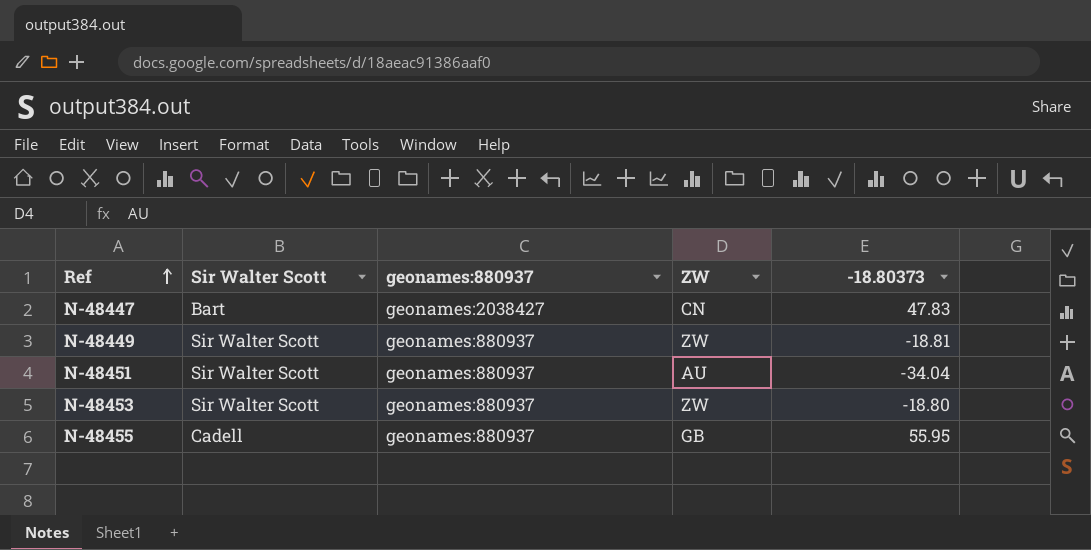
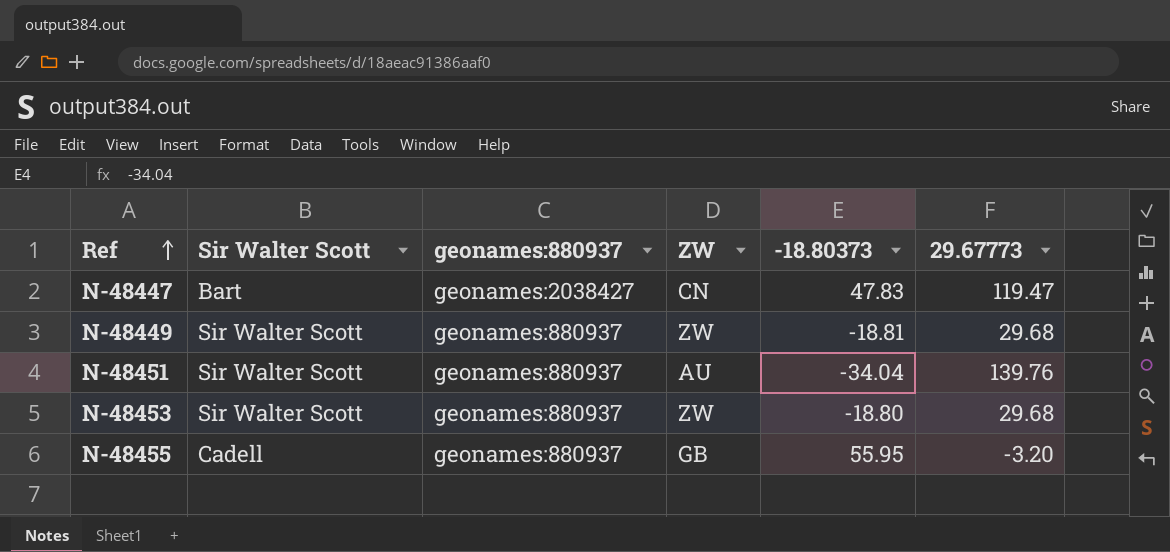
column 29.67773 | position: none -> 6

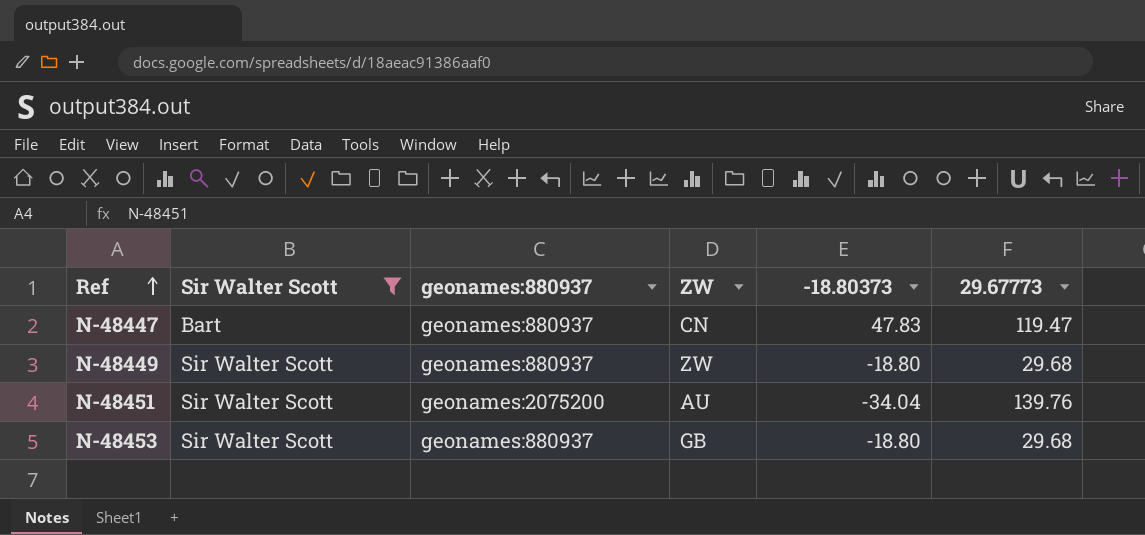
filter: none -> Sir Walter Scott != Cadell
N-48447 | geonames:880937: geonames:2038427 -> geonames:880937
N-48449 | -18.80373: -18.81 -> -18.80
N-48451 | geonames:880937: geonames:880937 -> geonames:2075200
N-48453 | ZW: ZW -> GB

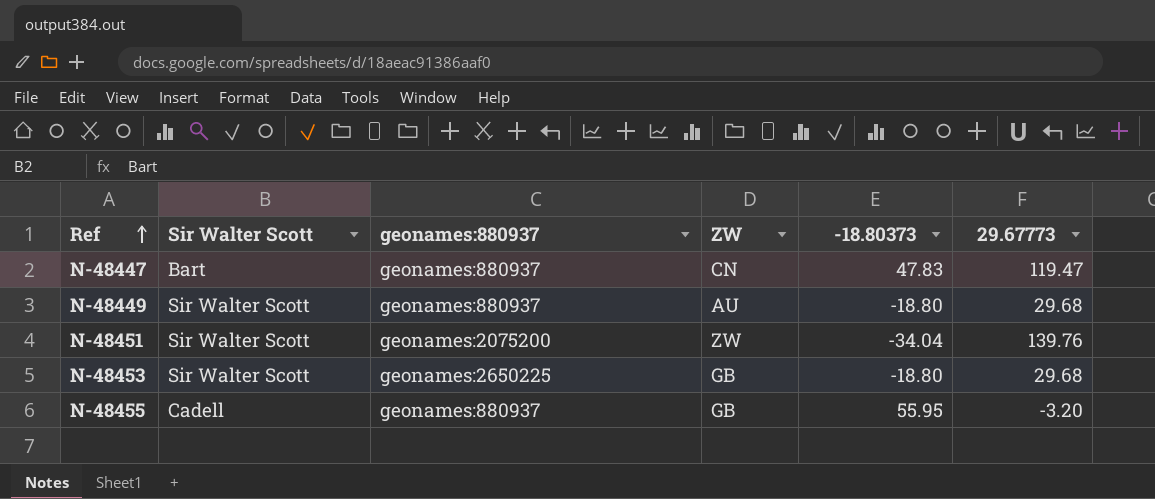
filter: Sir Walter Scott != Cadell -> none
N-48449 | ZW: ZW -> AU
N-48451 | ZW: AU -> ZW
N-48453 | geonames:880937: geonames:880937 -> geonames:2650225

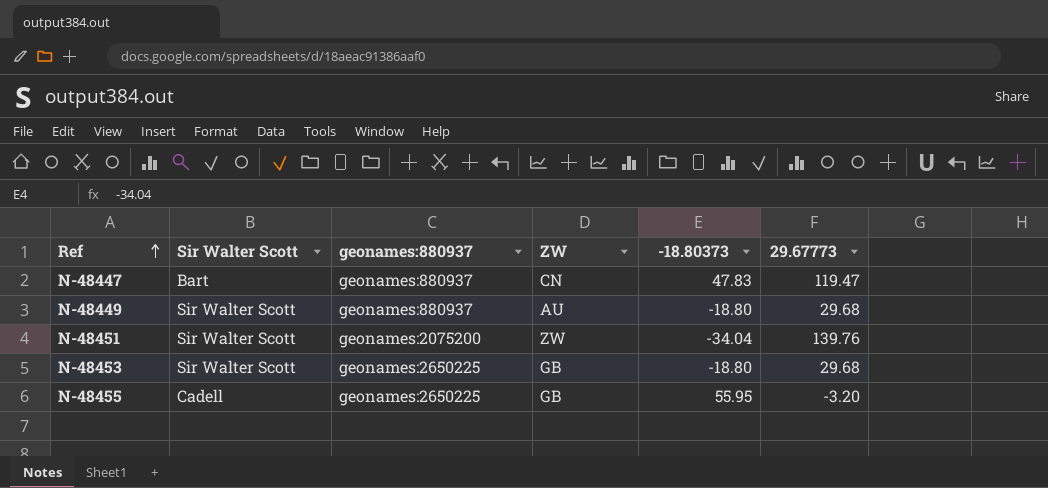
N-48455 | geonames:880937: geonames:880937 -> geonames:2650225

